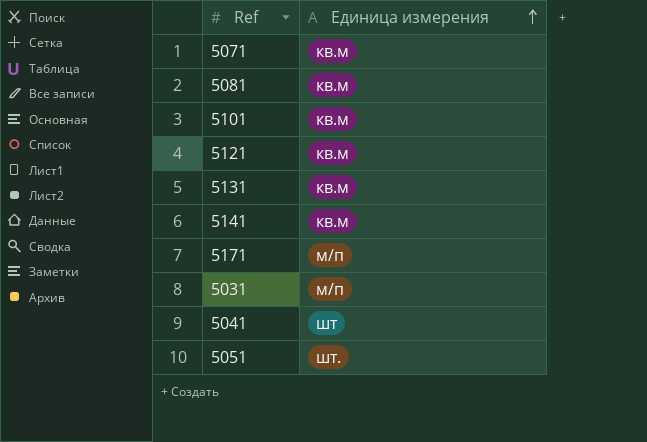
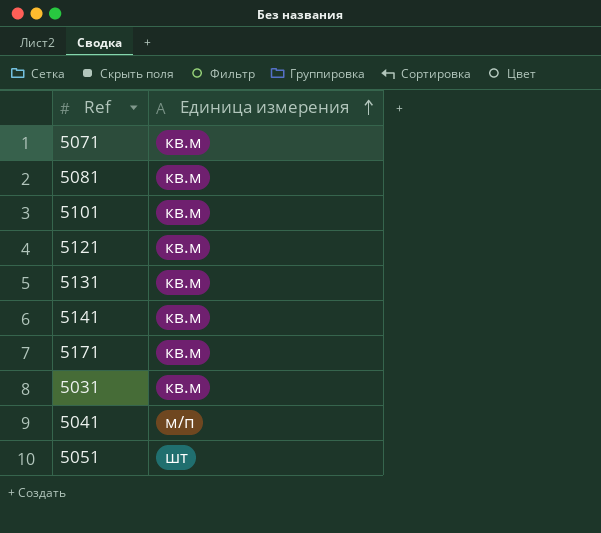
5171 | Единица измерения: м/п -> кв.м
5031 | Единица измерения: м/п -> кв.м
5041 | Единица измерения: шт -> м/п
5051 | Единица измерения: шт. -> шт

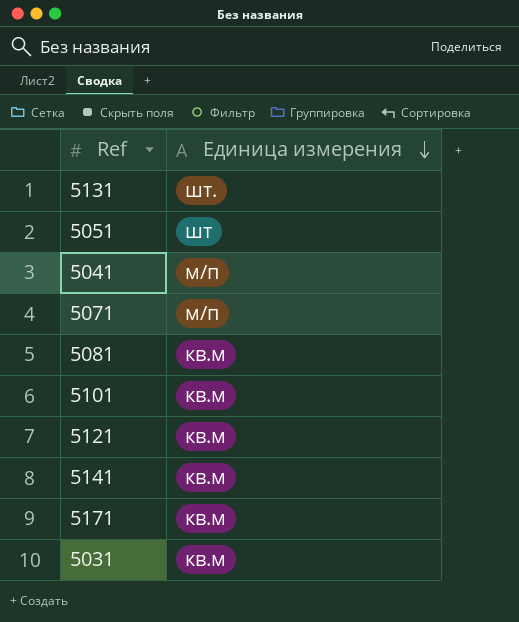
row order: Единица измерения ascending -> Единица измерения descending
5131 | Единица измерения: кв.м -> шт.
5071 | Единица измерения: кв.м -> м/п

